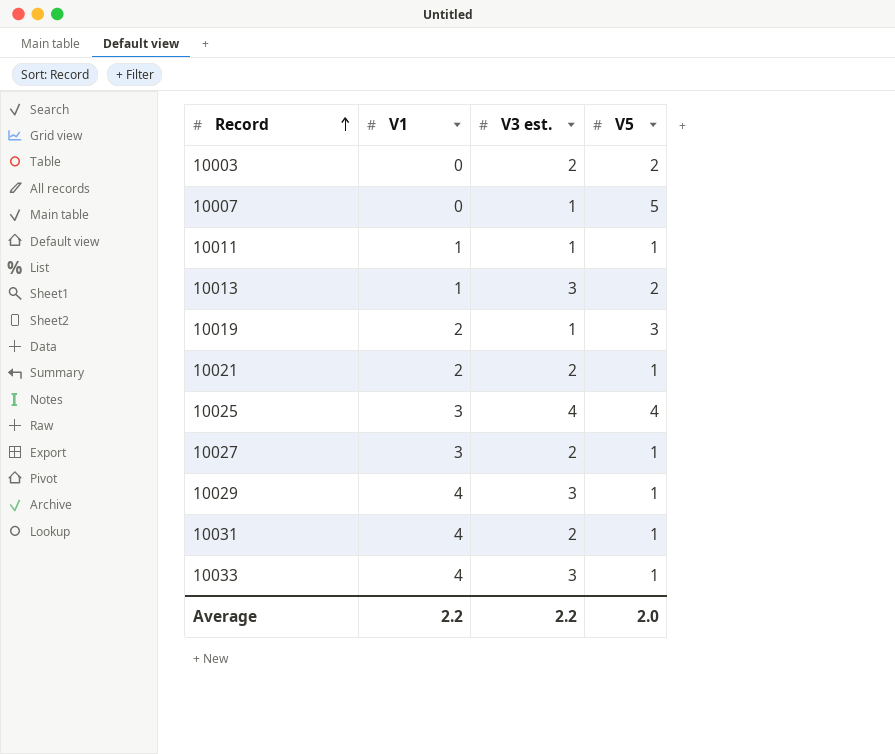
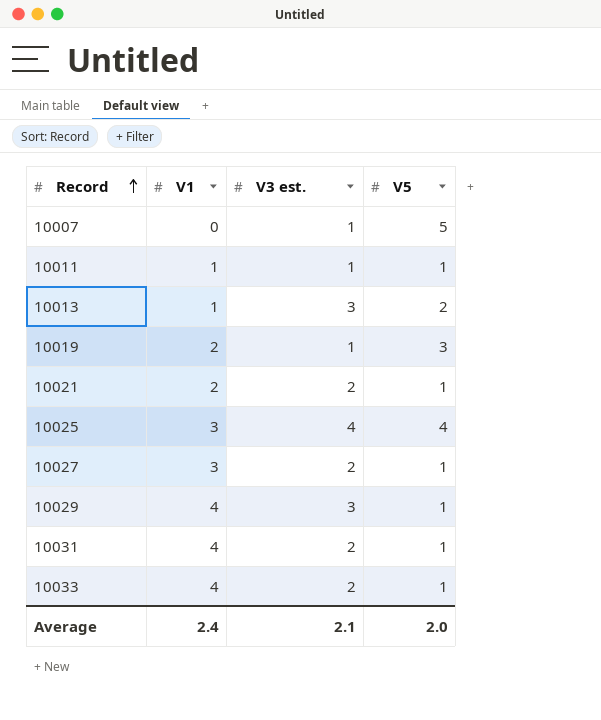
row 10003: 0 | 2 | 2 -> none
10033 | V3 est.: 3 -> 2
Average | V1: 2.2 -> 2.4
Average | V3 est.: 2.2 -> 2.1

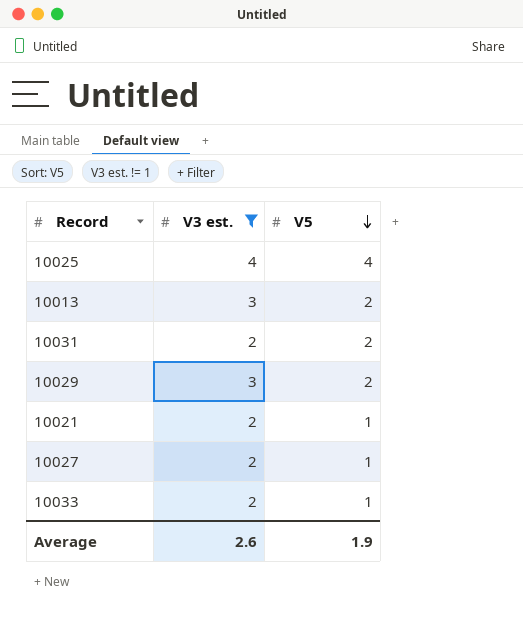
filter: none -> V3 est. != 1
row order: Record ascending -> V5 descending
column V1 | position: 2 -> none
10031 | V5: 1 -> 2
10029 | V5: 1 -> 2
Average | V3 est.: 2.1 -> 2.6
Average | V5: 2.0 -> 1.9

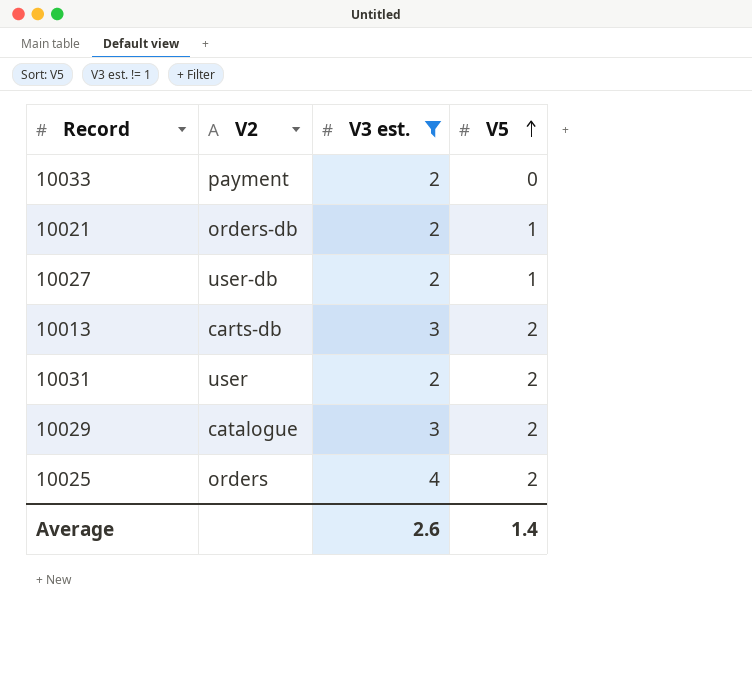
row order: V5 descending -> V5 ascending
column V2 | position: none -> 2
10033 | V5: 1 -> 0
10025 | V5: 4 -> 2
Average | V5: 1.9 -> 1.4

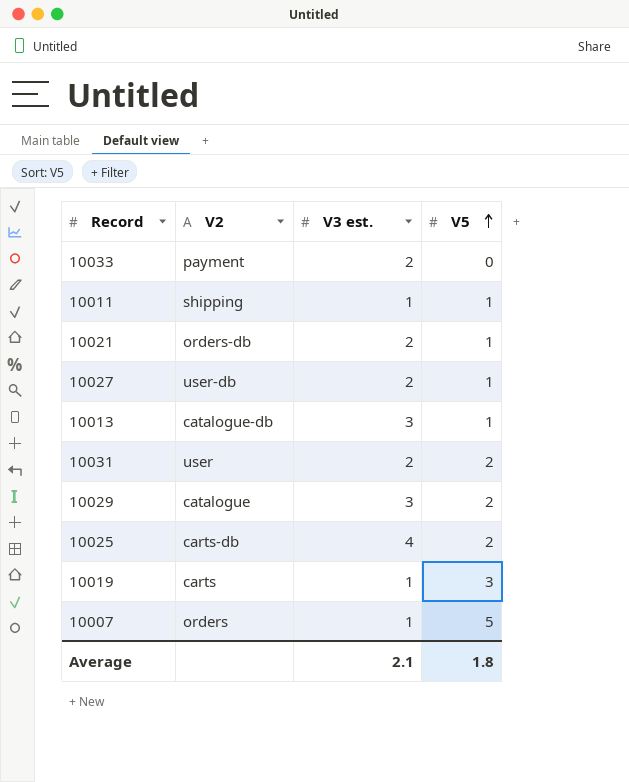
filter: V3 est. != 1 -> none
10013 | V2: carts-db -> catalogue-db
10013 | V5: 2 -> 1
10025 | V2: orders -> carts-db
Average | V3 est.: 2.6 -> 2.1
Average | V5: 1.4 -> 1.8

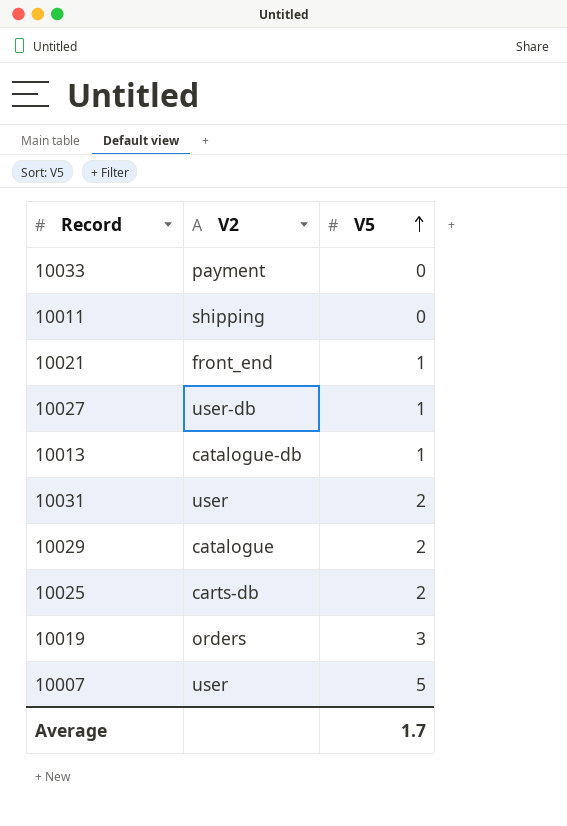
column V3 est. | position: 3 -> none
10011 | V5: 1 -> 0
10021 | V2: orders-db -> front_end
10019 | V2: carts -> orders
10007 | V2: orders -> user
Average | V5: 1.8 -> 1.7

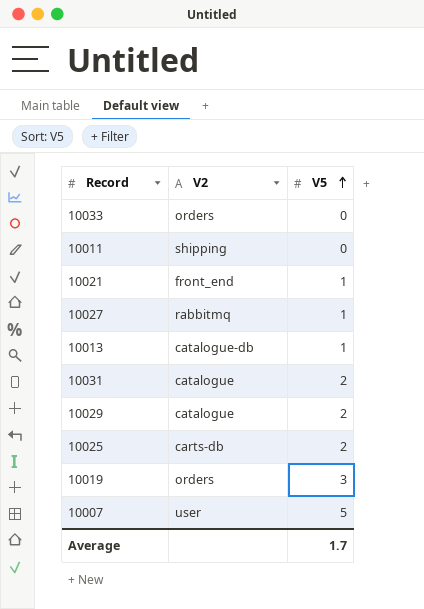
10033 | V2: payment -> orders
10027 | V2: user-db -> rabbitmq
10031 | V2: user -> catalogue

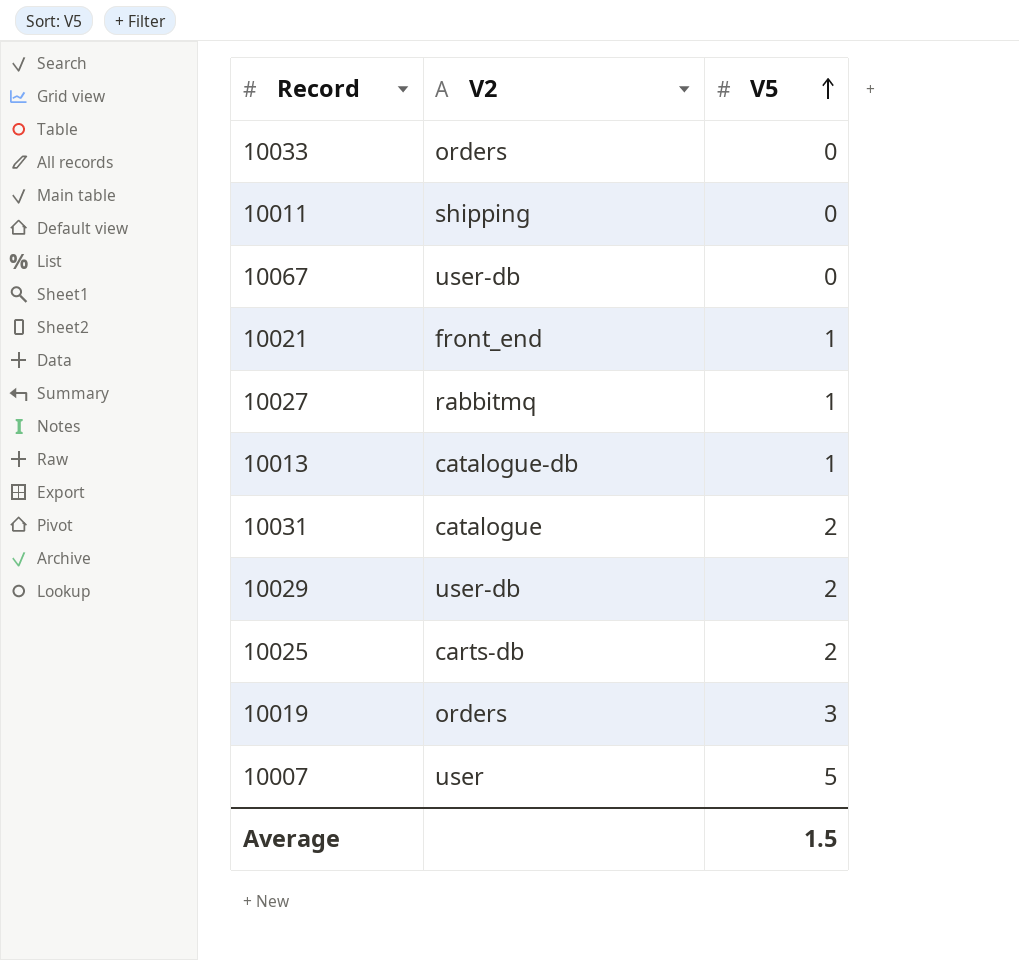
row 10067: none -> user-db | 0
10029 | V2: catalogue -> user-db
Average | V5: 1.7 -> 1.5

